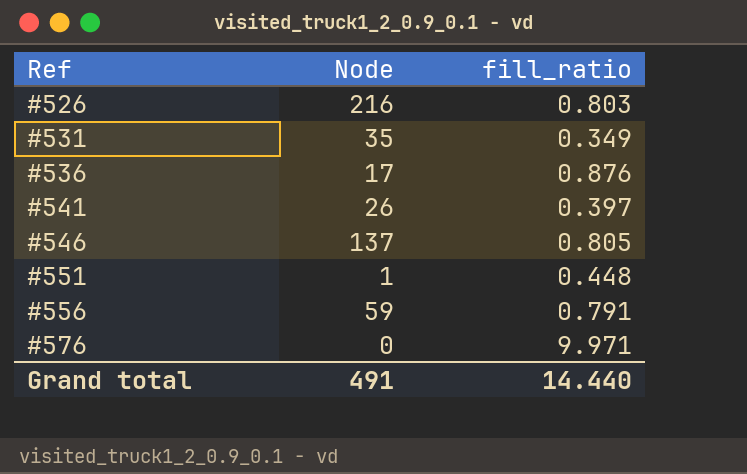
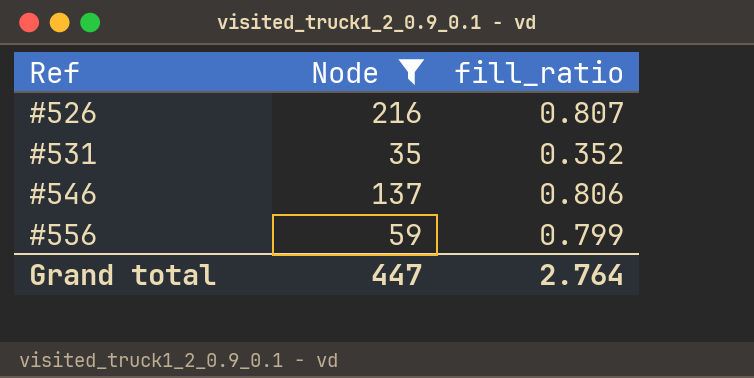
filter: none -> Node >= 35
#526 | fill_ratio: 0.803 -> 0.807
#531 | fill_ratio: 0.349 -> 0.352
#546 | fill_ratio: 0.805 -> 0.806
#556 | fill_ratio: 0.791 -> 0.799
Grand total | Node: 491 -> 447
Grand total | fill_ratio: 14.440 -> 2.764

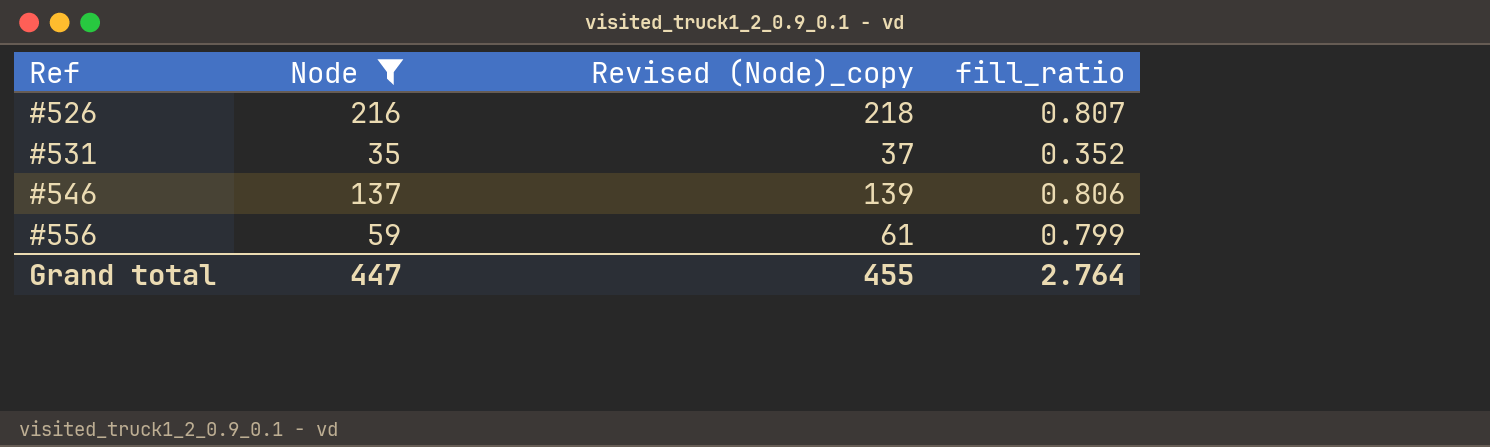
column Revised (Node)_copy | formula: none -> [Node] + 2

